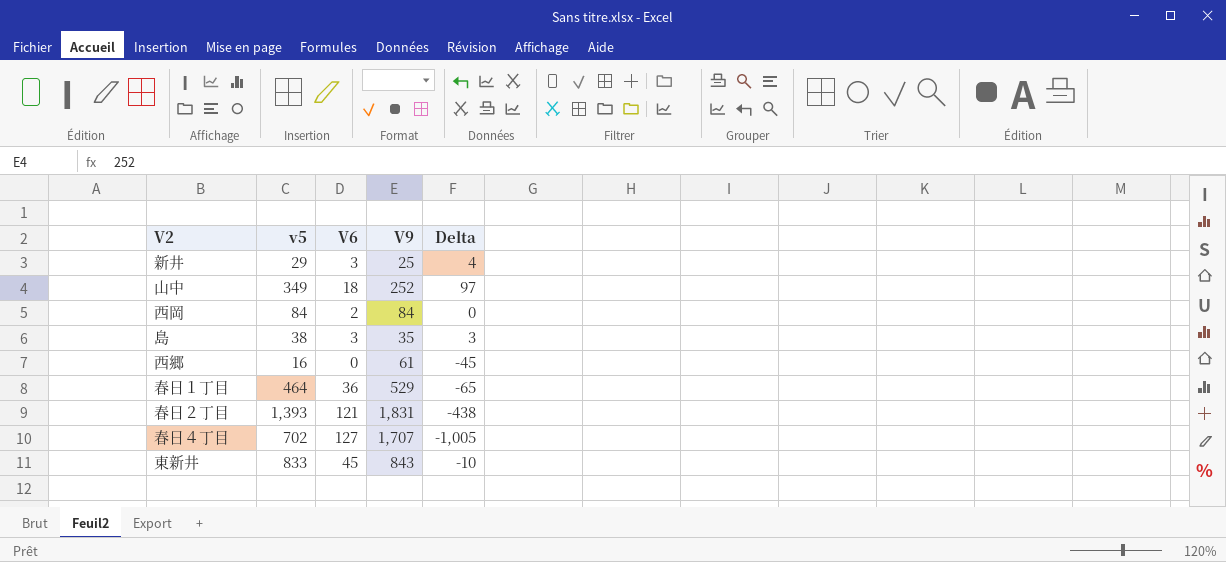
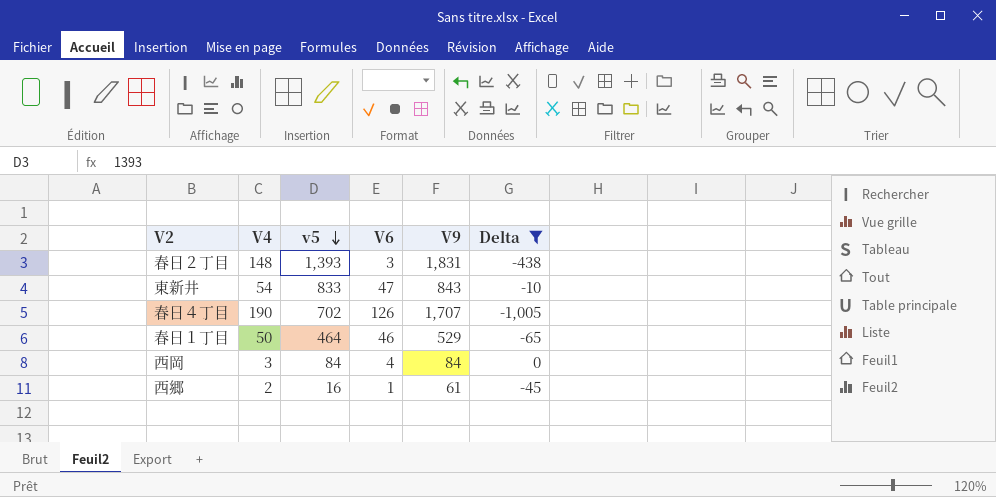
filter: none -> Delta <= 0
row order: none -> v5 descending
column V4 | position: none -> 2
春日２丁目 | V6: 121 -> 3
東新井 | V6: 45 -> 47
春日４丁目 | V6: 127 -> 126
春日１丁目 | V6: 36 -> 46
西岡 | V6: 2 -> 4
西郷 | V6: 0 -> 1

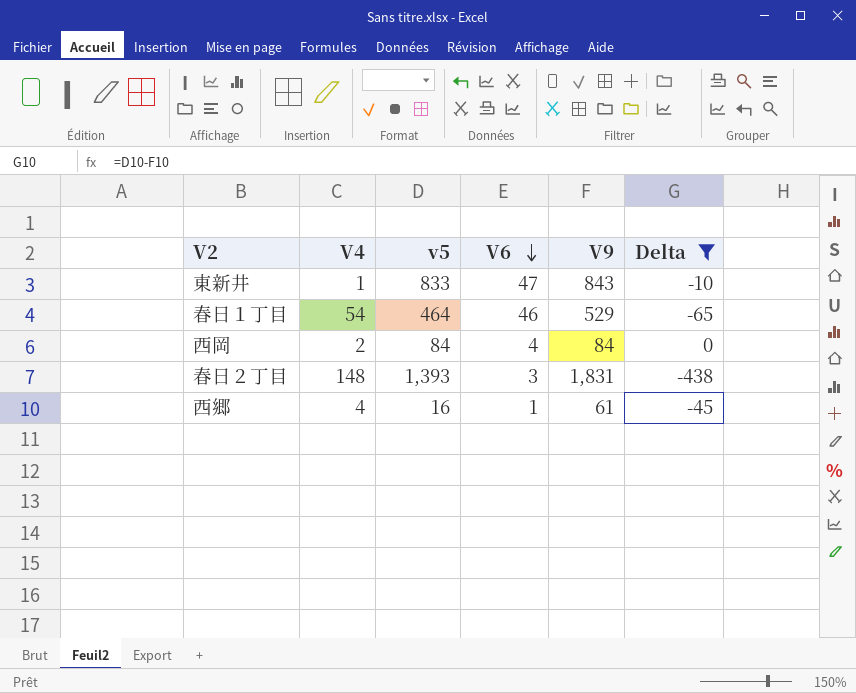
row order: v5 descending -> V6 descending
row 春日４丁目: 190 | 702 | 126 | 1,707 | -1,005 -> none
東新井 | V4: 54 -> 1
春日１丁目 | V4: 50 -> 54
西岡 | V4: 3 -> 2
西郷 | V4: 2 -> 4

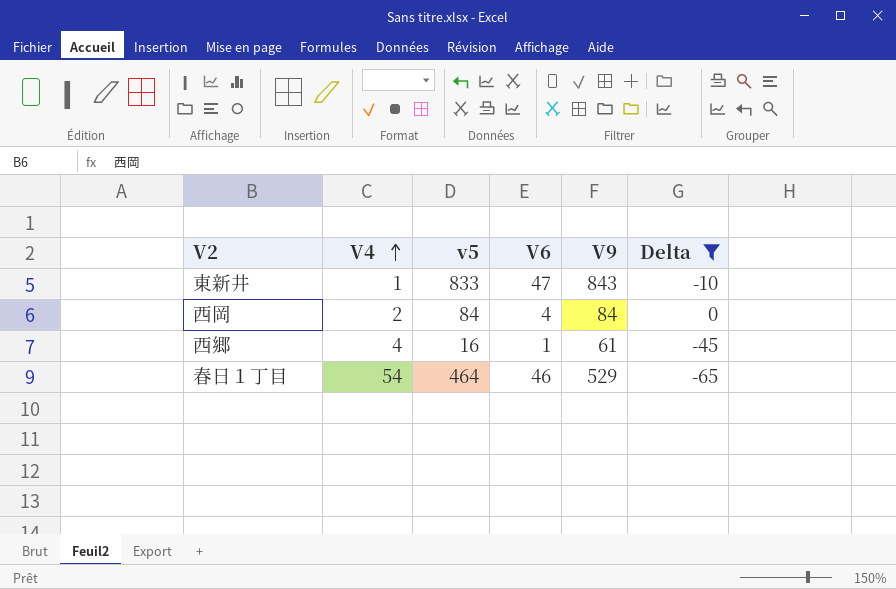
row order: V6 descending -> V4 ascending
row 春日２丁目: 148 | 1,393 | 3 | 1,831 | -438 -> none

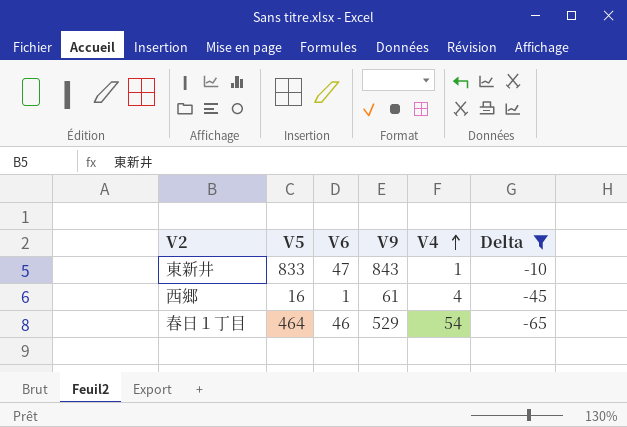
column name: v5 -> V5
column V4 | position: 2 -> 5
row 西岡: 2 | 84 | 4 | 84 | 0 -> none

